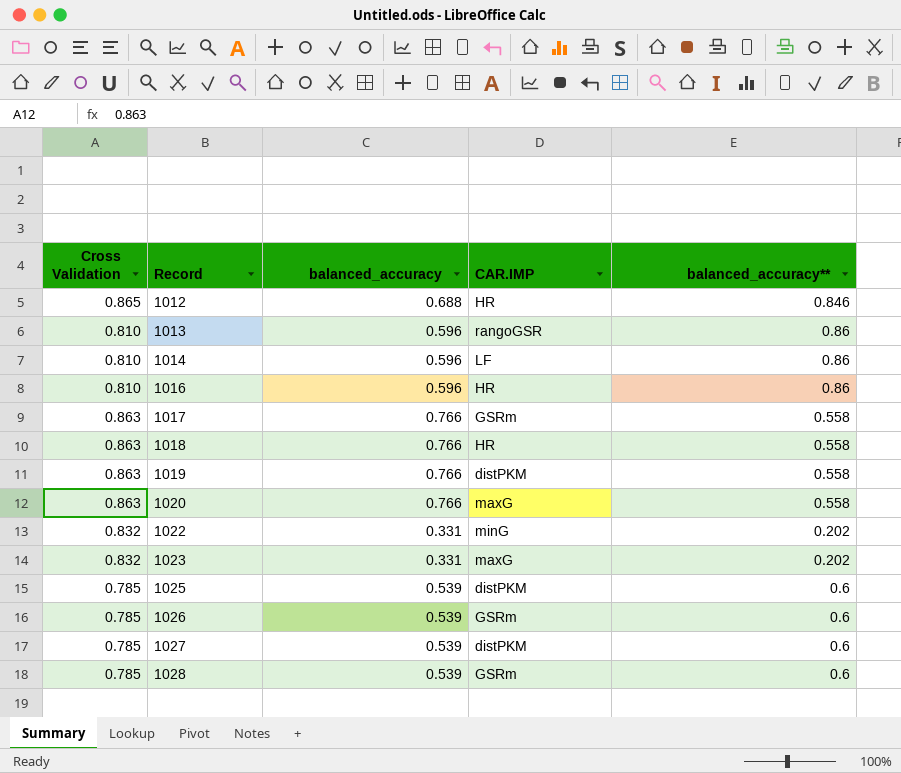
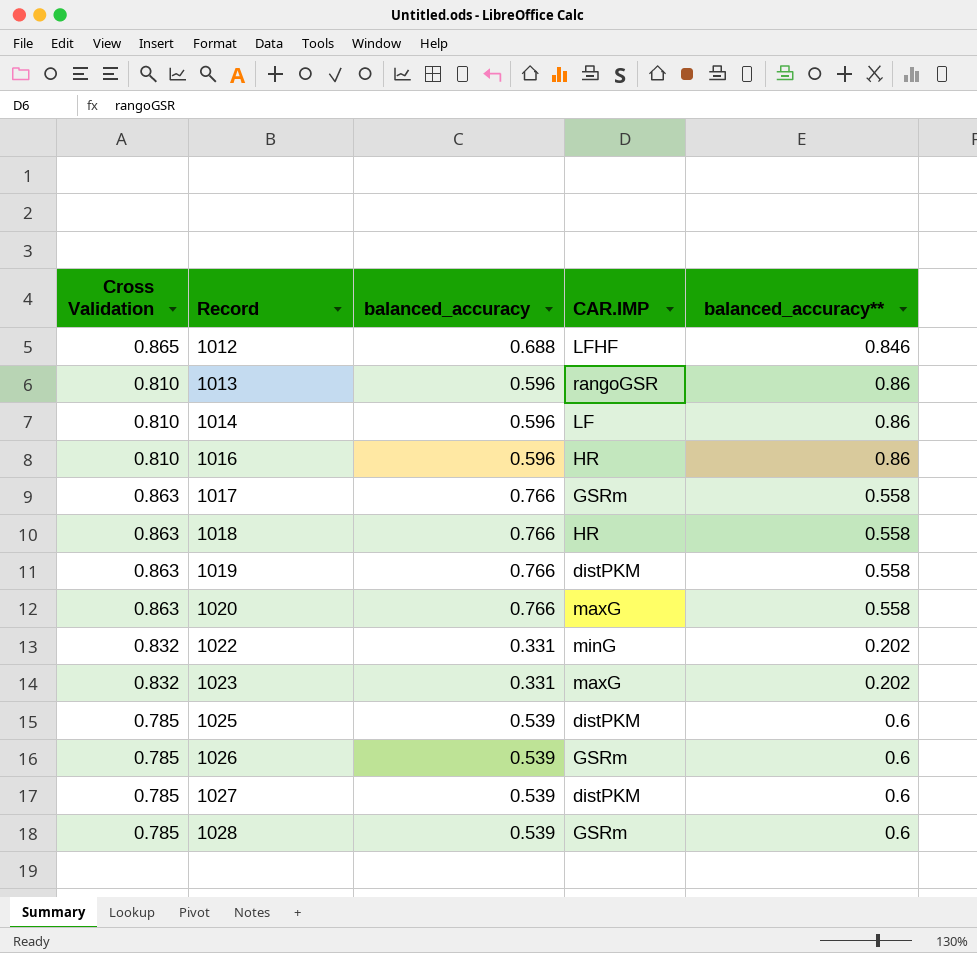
1012 | CAR.IMP: HR -> LFHF

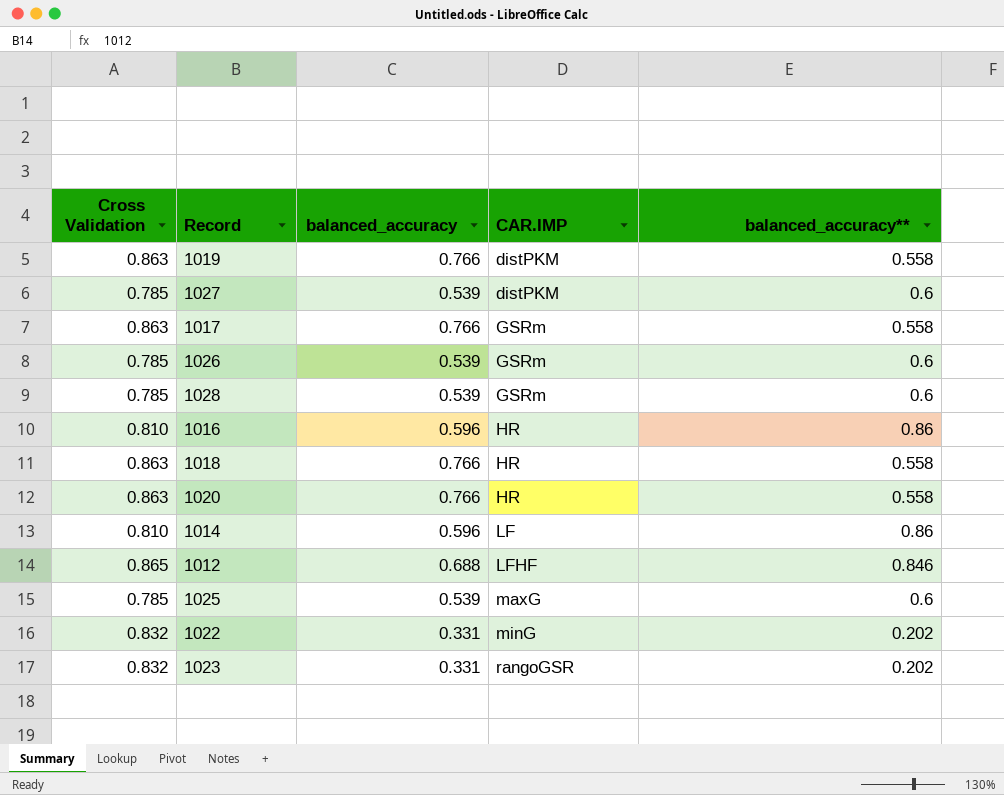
row order: Record ascending -> CAR.IMP ascending
row 1013: 0.810 | 0.596 | rangoGSR | 0.86 -> none
1020 | CAR.IMP: maxG -> HR
1025 | CAR.IMP: distPKM -> maxG
1023 | CAR.IMP: maxG -> rangoGSR

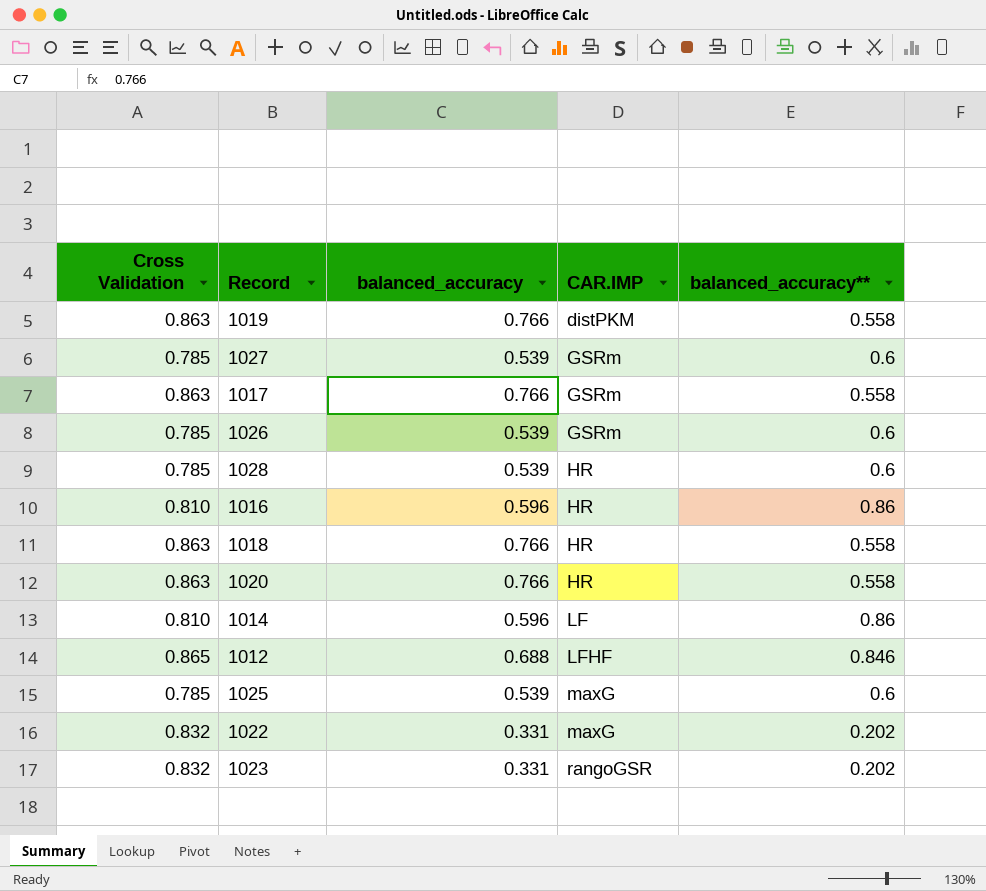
1027 | CAR.IMP: distPKM -> GSRm
1028 | CAR.IMP: GSRm -> HR
1022 | CAR.IMP: minG -> maxG

